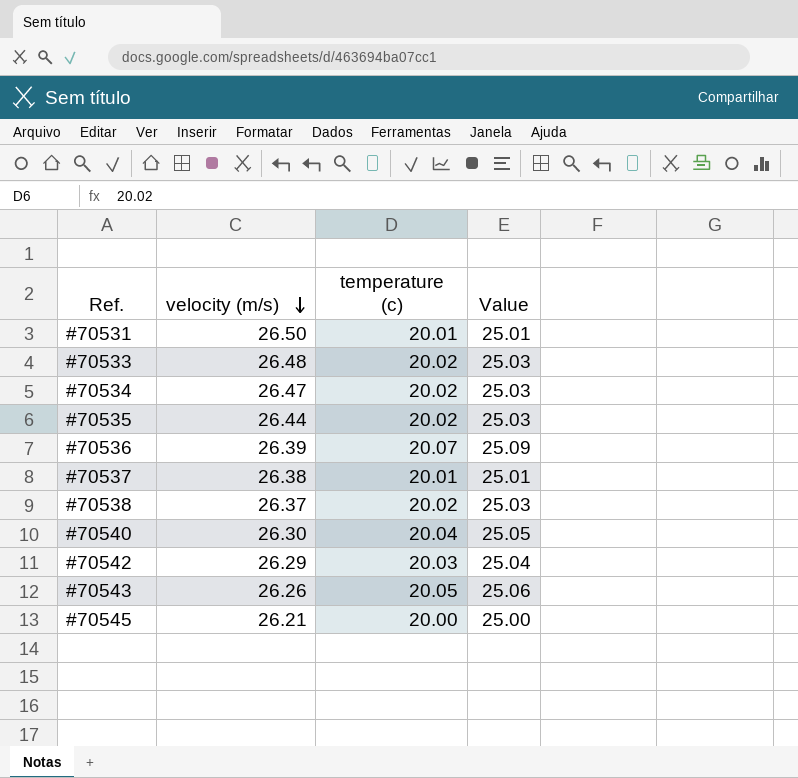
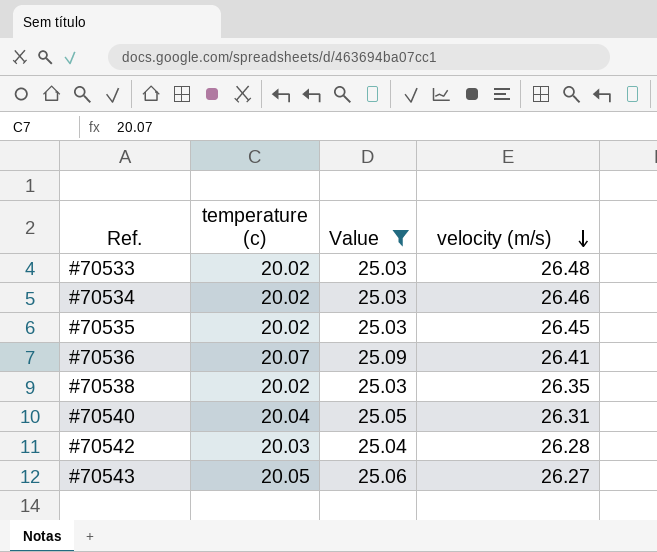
filter: none -> Value >= 25.03
column velocity (m/s) | position: 2 -> 4
#70534 | velocity (m/s): 26.47 -> 26.46
#70535 | velocity (m/s): 26.44 -> 26.45
#70536 | velocity (m/s): 26.39 -> 26.41
#70538 | velocity (m/s): 26.37 -> 26.35
#70540 | velocity (m/s): 26.30 -> 26.31
#70542 | velocity (m/s): 26.29 -> 26.28
#70543 | velocity (m/s): 26.26 -> 26.27

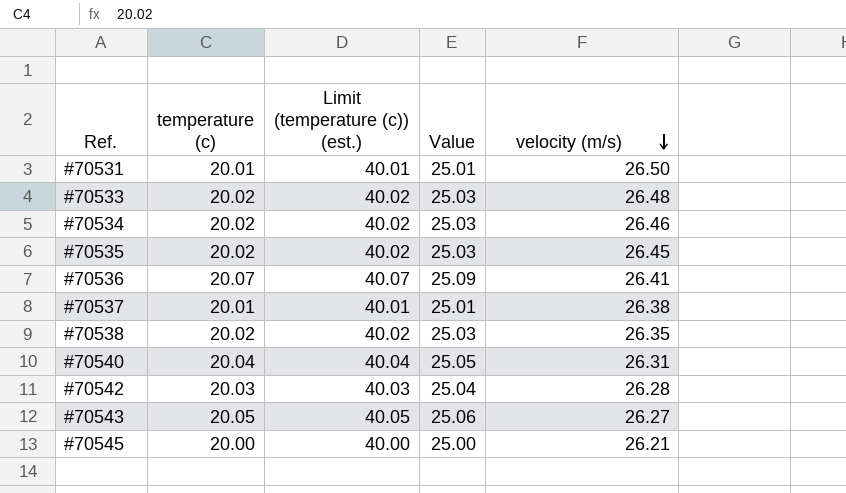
filter: Value >= 25.03 -> none
column Limit (temperature (c)) (est.) | formula: none -> [temperature (c)] + 20

